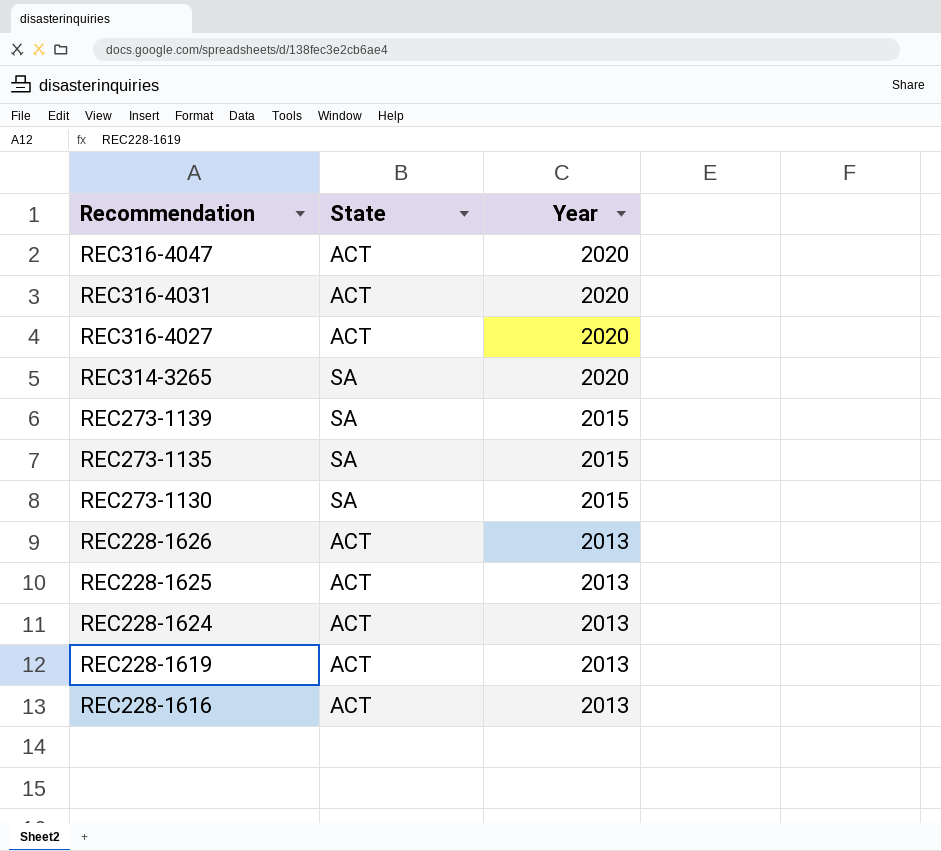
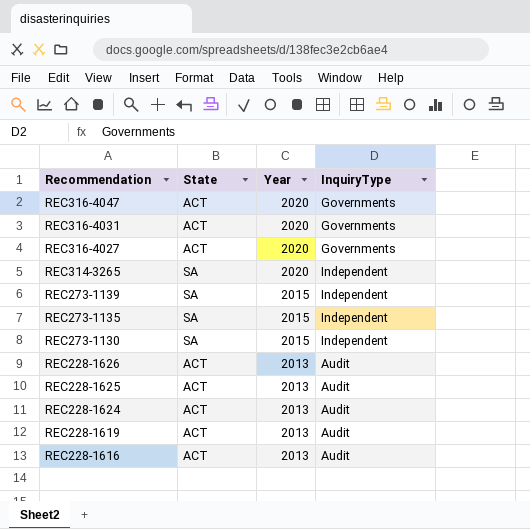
column InquiryType | position: none -> 4

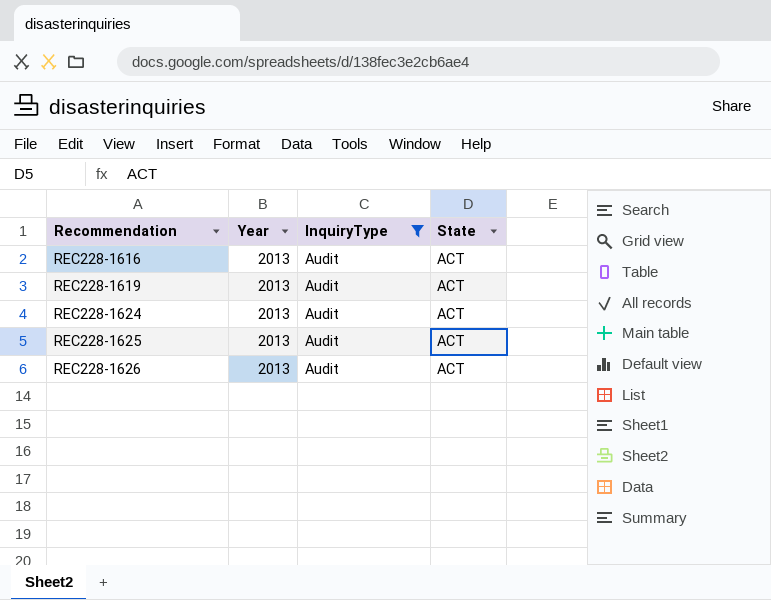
filter: none -> InquiryType = Audit
row order: Recommendation descending -> Recommendation ascending
column State | position: 2 -> 4

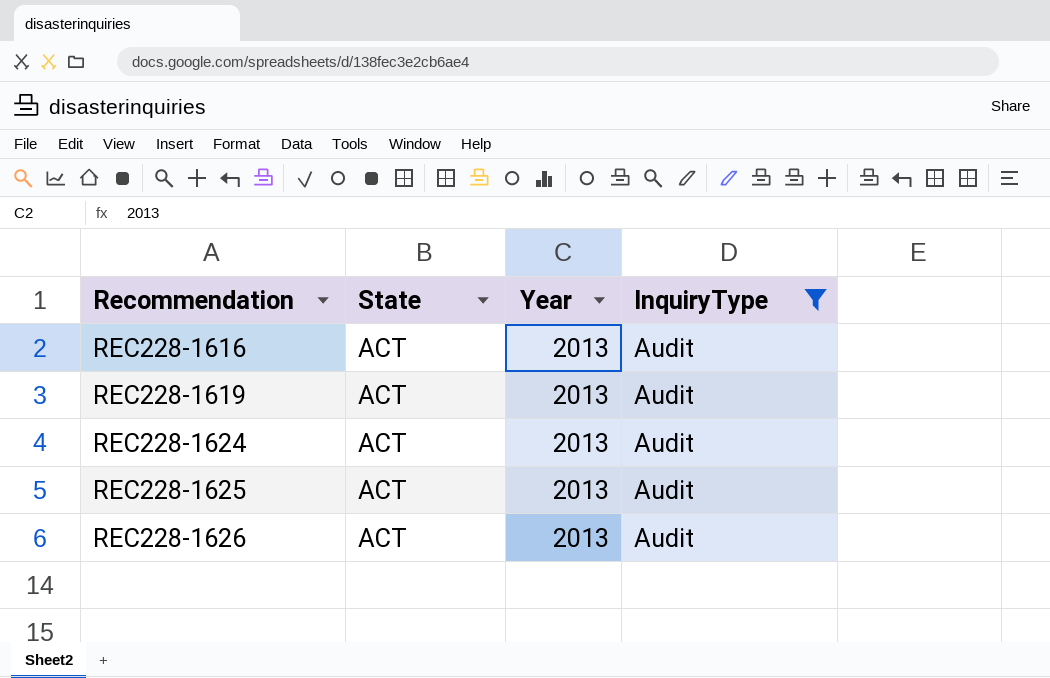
column State | position: 4 -> 2

